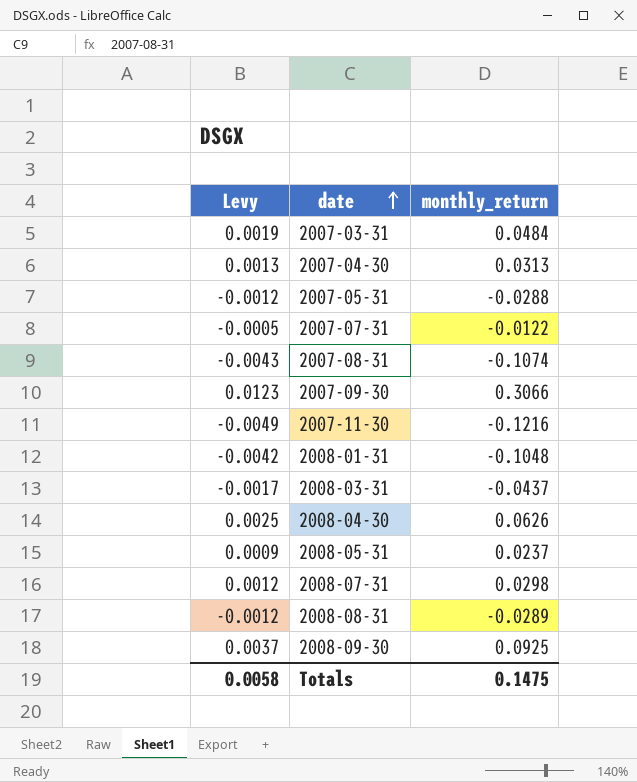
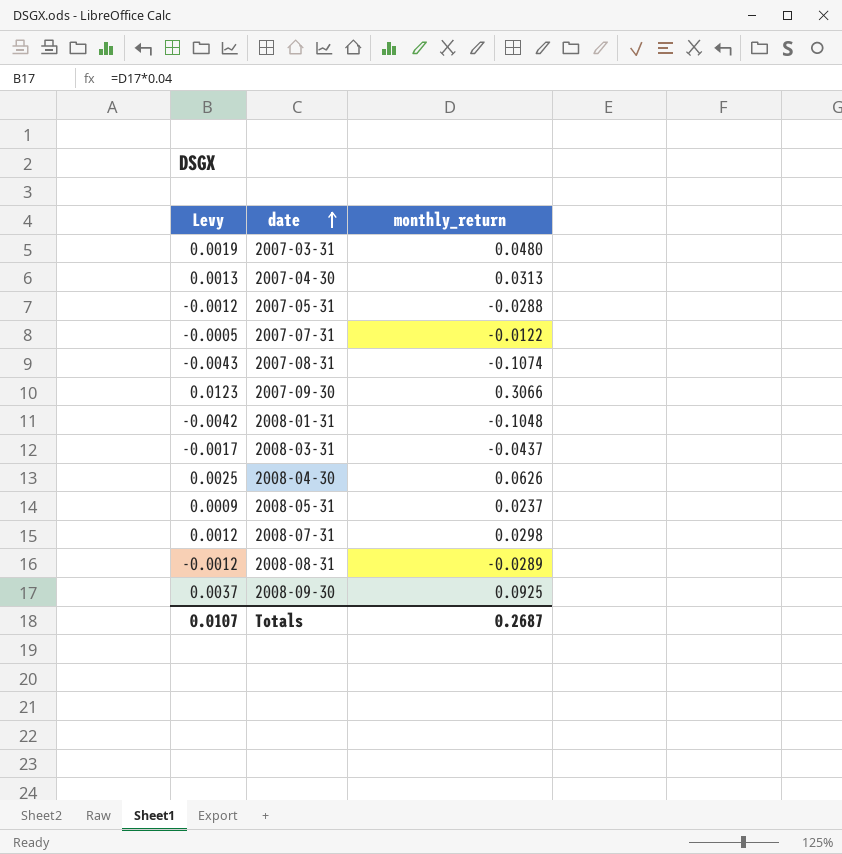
row 2007-11-30: -0.0049 | -0.1216 -> none
2007-03-31 | monthly_return: 0.0484 -> 0.0480
Totals | Levy: 0.0058 -> 0.0107
Totals | monthly_return: 0.1475 -> 0.2687

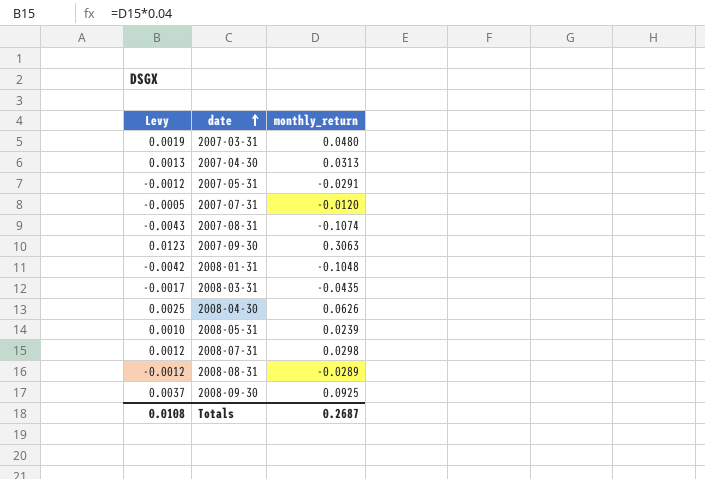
2007-05-31 | monthly_return: -0.0288 -> -0.0291
2007-07-31 | monthly_return: -0.0122 -> -0.0120
2007-09-30 | monthly_return: 0.3066 -> 0.3063
2008-03-31 | monthly_return: -0.0437 -> -0.0435
2008-05-31 | Levy: 0.0009 -> 0.0010
2008-05-31 | monthly_return: 0.0237 -> 0.0239
Totals | Levy: 0.0107 -> 0.0108

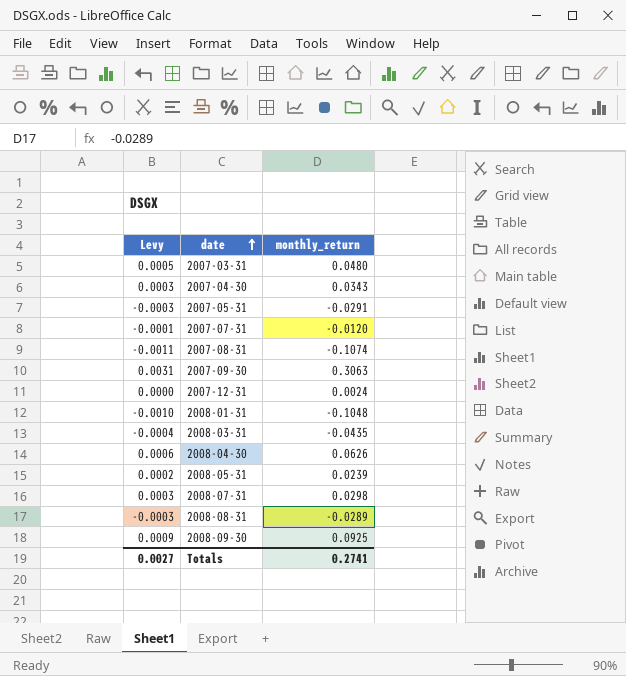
column Levy | formula: [monthly_return] * 0.04 -> [monthly_return] * 0.01
2007-04-30 | monthly_return: 0.0313 -> 0.0343
row 2007-12-31: none -> 0.0000 | 0.0024
Totals | Levy: 0.0108 -> 0.0027
Totals | monthly_return: 0.2687 -> 0.2741

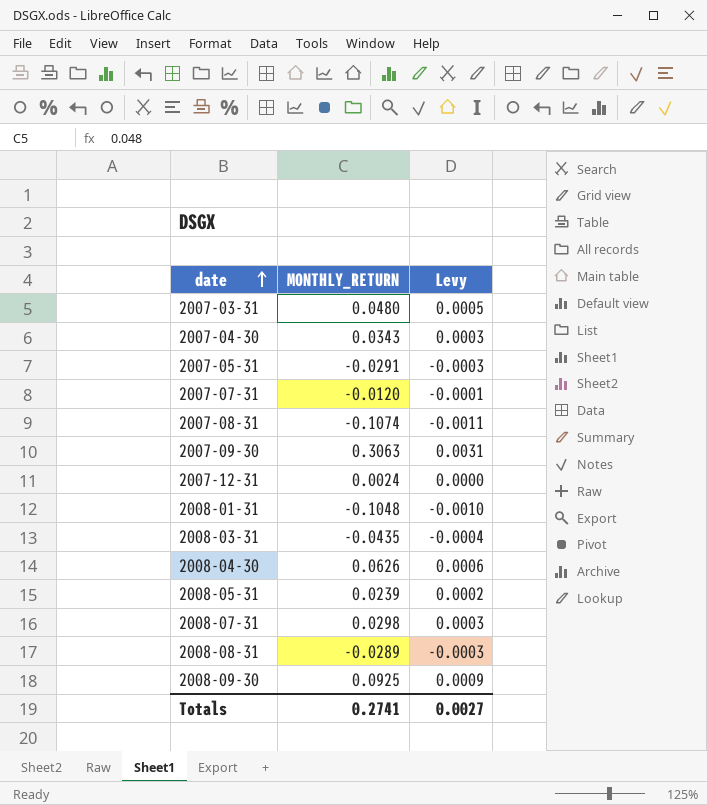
column name: monthly_return -> MONTHLY_RETURN
column Levy | position: 1 -> 3

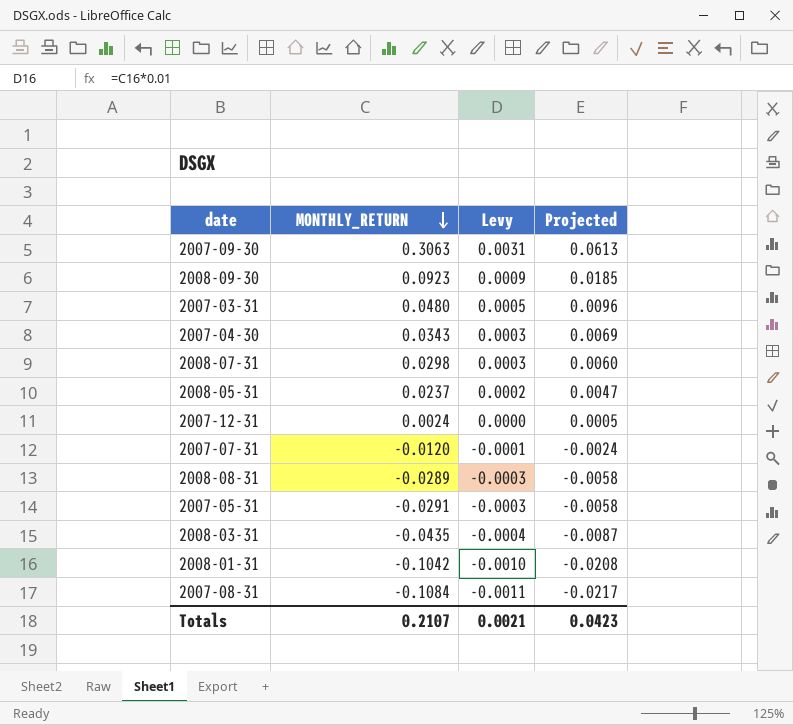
row order: date ascending -> MONTHLY_RETURN descending
column Projected | formula: none -> [MONTHLY_RETURN] * 0.2
row 2008-04-30: 0.0626 | 0.0006 -> none
2008-09-30 | MONTHLY_RETURN: 0.0925 -> 0.0923
2008-05-31 | MONTHLY_RETURN: 0.0239 -> 0.0237
2008-01-31 | MONTHLY_RETURN: -0.1048 -> -0.1042
2007-08-31 | MONTHLY_RETURN: -0.1074 -> -0.1084
Totals | MONTHLY_RETURN: 0.2741 -> 0.2107
Totals | Levy: 0.0027 -> 0.0021

